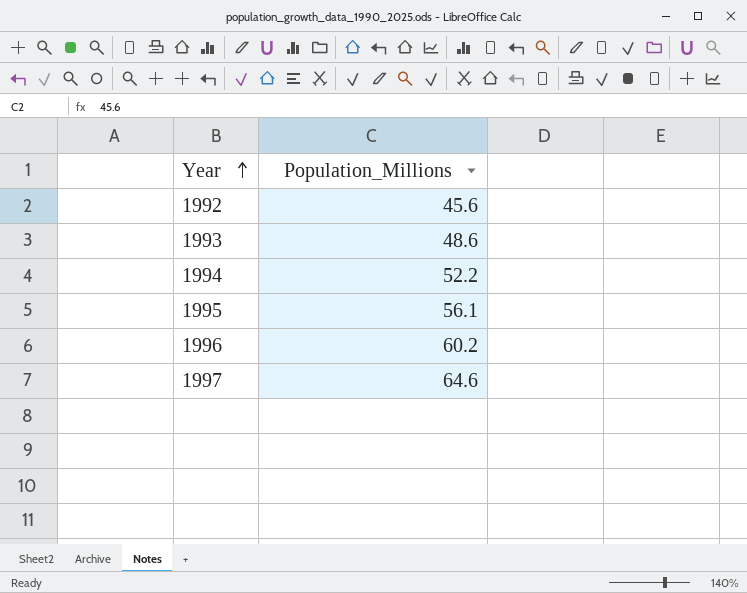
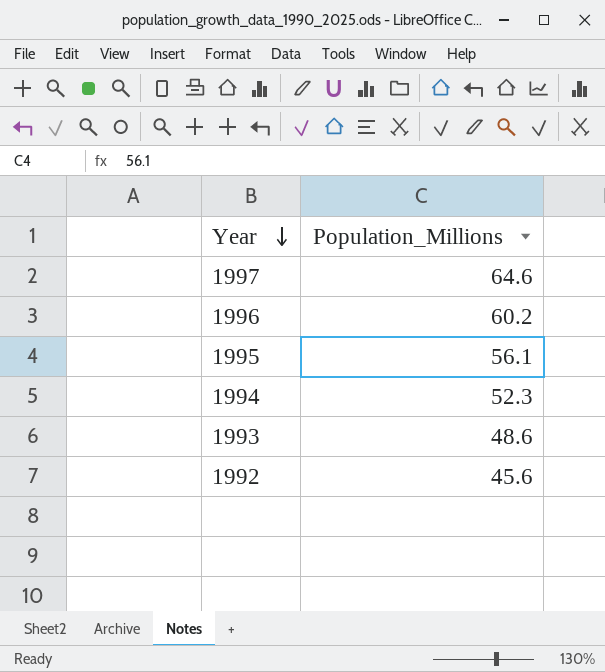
row order: Year ascending -> Year descending
1994 | Population_Millions: 52.2 -> 52.3

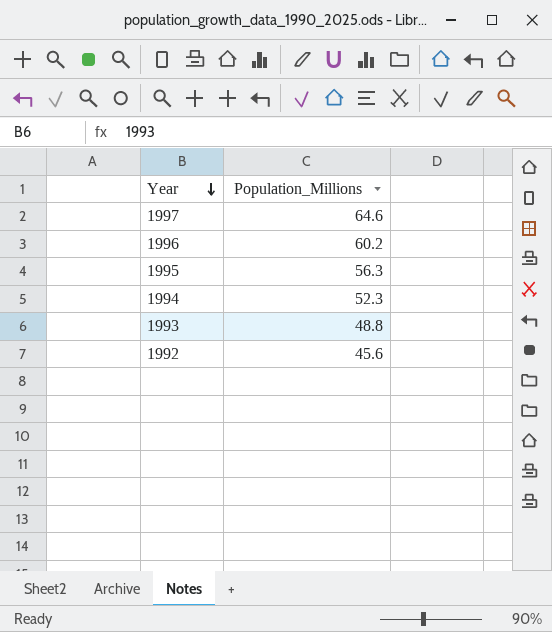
1995 | Population_Millions: 56.1 -> 56.3
1993 | Population_Millions: 48.6 -> 48.8

